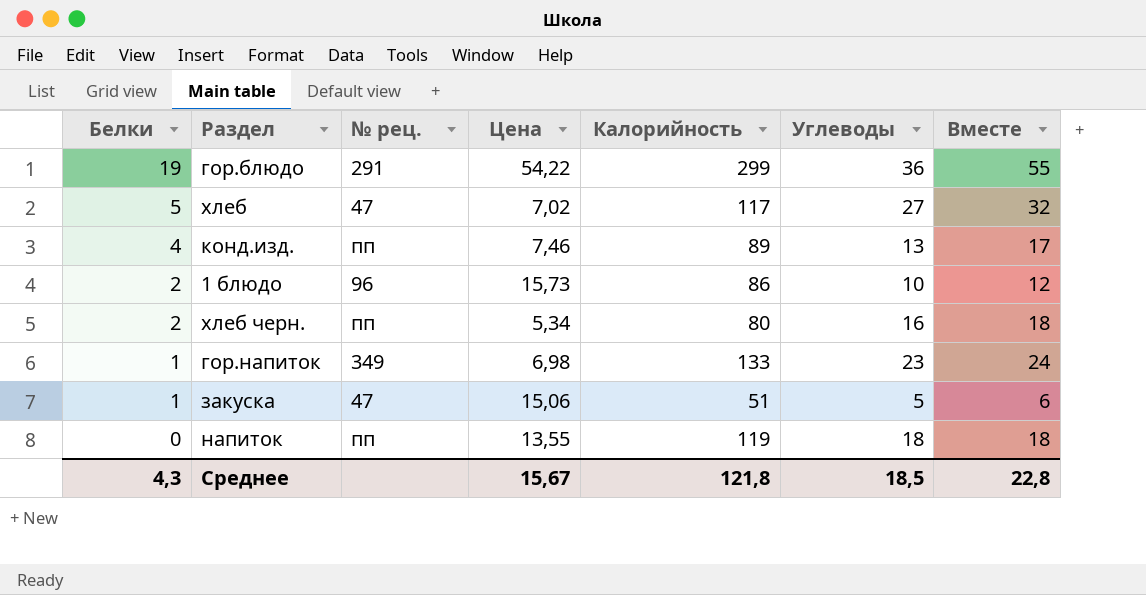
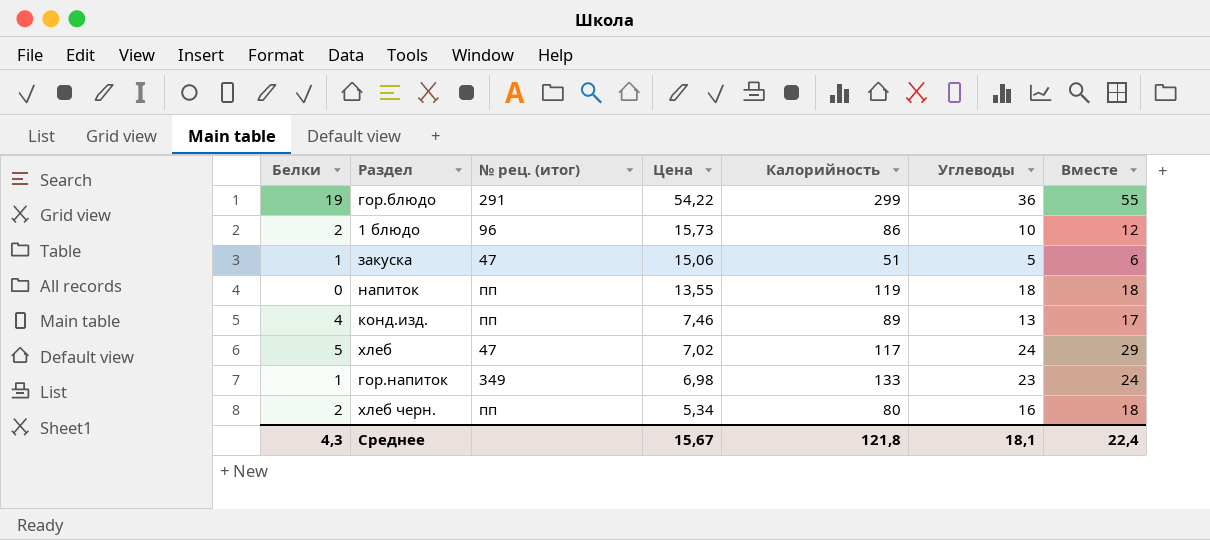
row order: Белки descending -> Цена descending
column name: № рец. -> № рец. (итог)
хлеб | Углеводы: 27 -> 24
хлеб | Вместе: 32 -> 29
Среднее | Углеводы: 18,5 -> 18,1
Среднее | Вместе: 22,8 -> 22,4

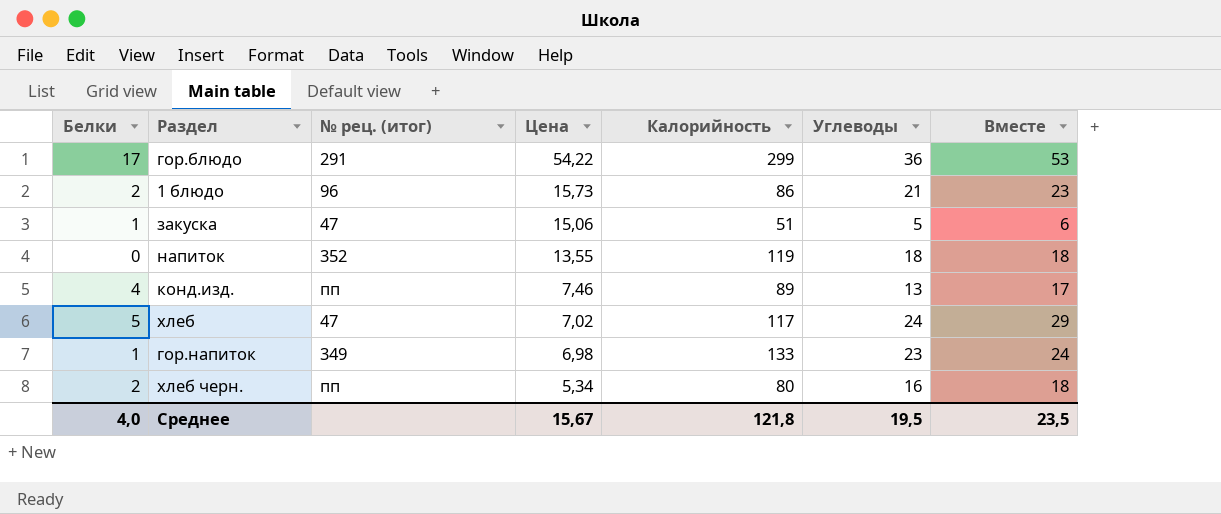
гор.блюдо | Белки: 19 -> 17
гор.блюдо | Вместе: 55 -> 53
1 блюдо | Углеводы: 10 -> 21
1 блюдо | Вместе: 12 -> 23
напиток | № рец. (итог): пп -> 352
Среднее | Белки: 4,3 -> 4,0
Среднее | Углеводы: 18,1 -> 19,5
Среднее | Вместе: 22,4 -> 23,5

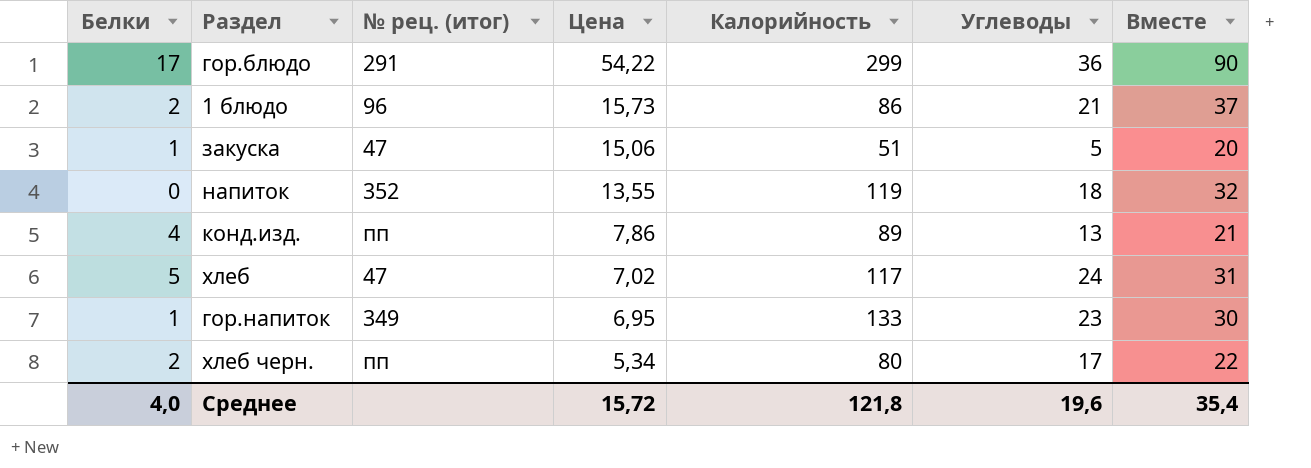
column Вместе | formula: [Белки] + [Углеводы] -> [Цена] + [Углеводы]
конд.изд. | Цена: 7,46 -> 7,86
гор.напиток | Цена: 6,98 -> 6,95
хлеб черн. | Углеводы: 16 -> 17
Среднее | Цена: 15,67 -> 15,72
Среднее | Углеводы: 19,5 -> 19,6
Среднее | Вместе: 23,5 -> 35,4

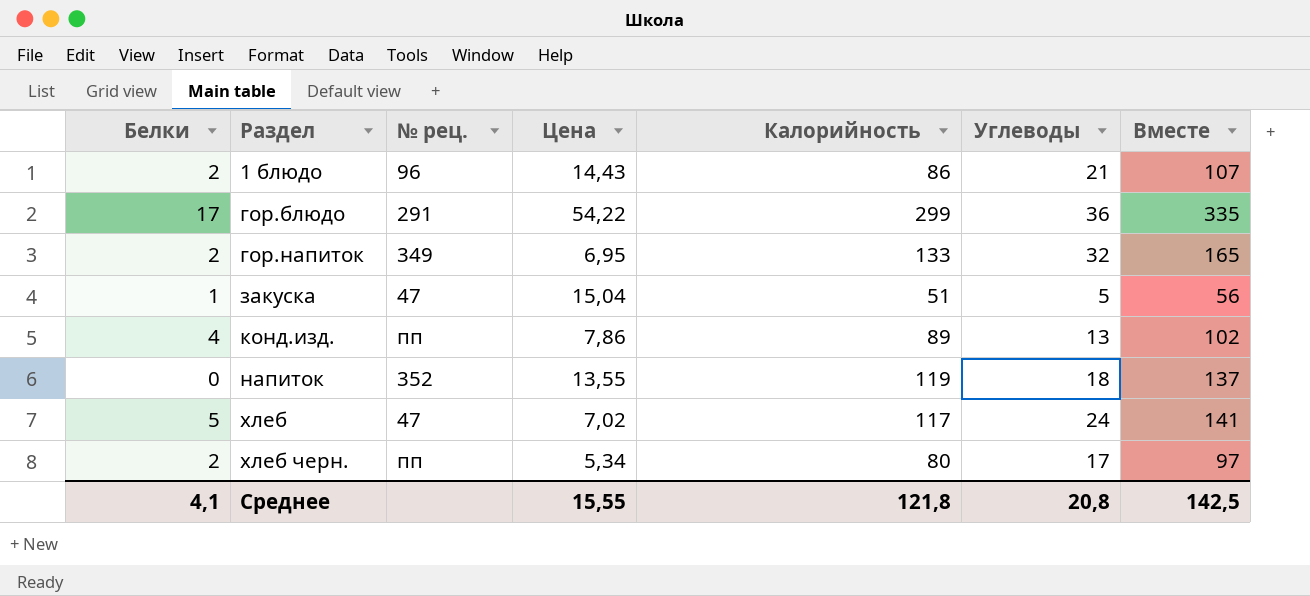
row order: Цена descending -> Раздел ascending
column name: № рец. (итог) -> № рец.
column Вместе | formula: [Цена] + [Углеводы] -> [Калорийность] + [Углеводы]
1 блюдо | Цена: 15,73 -> 14,43
гор.напиток | Белки: 1 -> 2
гор.напиток | Углеводы: 23 -> 32
закуска | Цена: 15,06 -> 15,04
Среднее | Белки: 4,0 -> 4,1
Среднее | Цена: 15,72 -> 15,55
Среднее | Углеводы: 19,6 -> 20,8
Среднее | Вместе: 35,4 -> 142,5

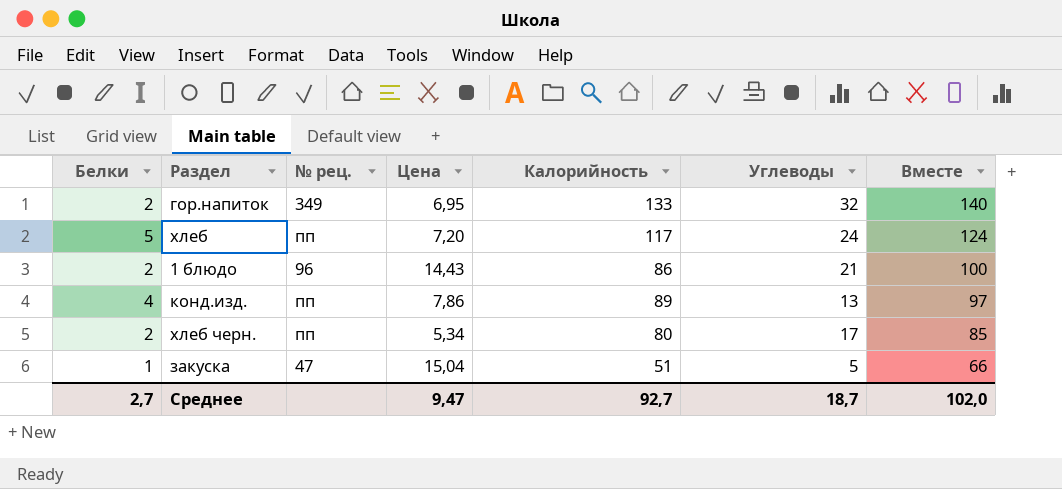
row order: Раздел ascending -> Вместе descending
column Вместе | formula: [Калорийность] + [Углеводы] -> [Цена] + [Калорийность]
row гор.блюдо: 17 | 291 | 54,22 | 299 | 36 | 335 -> none
row напиток: 0 | 352 | 13,55 | 119 | 18 | 137 -> none
хлеб | № рец.: 47 -> пп
хлеб | Цена: 7,02 -> 7,20
Среднее | Белки: 4,1 -> 2,7
Среднее | Цена: 15,55 -> 9,47
Среднее | Калорийность: 121,8 -> 92,7
Среднее | Углеводы: 20,8 -> 18,7
Среднее | Вместе: 142,5 -> 102,0

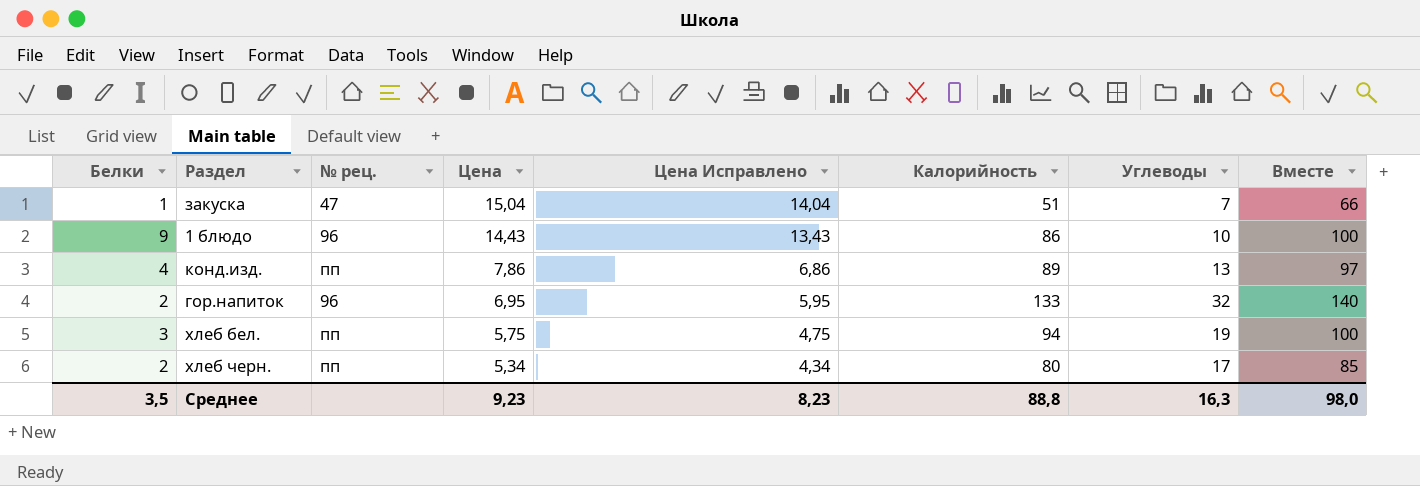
row order: Вместе descending -> Цена descending
column Цена Исправлено | formula: none -> [Цена] - 1
row хлеб: 5 | пп | 7,20 | 117 | 24 | 124 -> none
закуска | Углеводы: 5 -> 7
1 блюдо | Белки: 2 -> 9
1 блюдо | Углеводы: 21 -> 10
гор.напиток | № рец.: 349 -> 96
row хлеб бел.: none -> 3 | пп | 5,75 | 4,75 | 94 | 19 | 100
Среднее | Белки: 2,7 -> 3,5
Среднее | Цена: 9,47 -> 9,23
Среднее | Калорийность: 92,7 -> 88,8
Среднее | Углеводы: 18,7 -> 16,3
Среднее | Вместе: 102,0 -> 98,0

